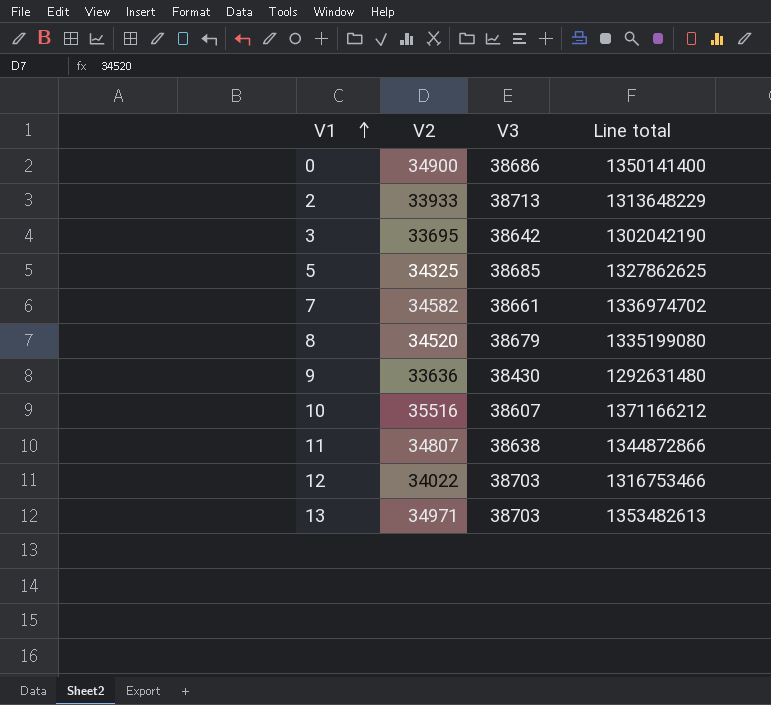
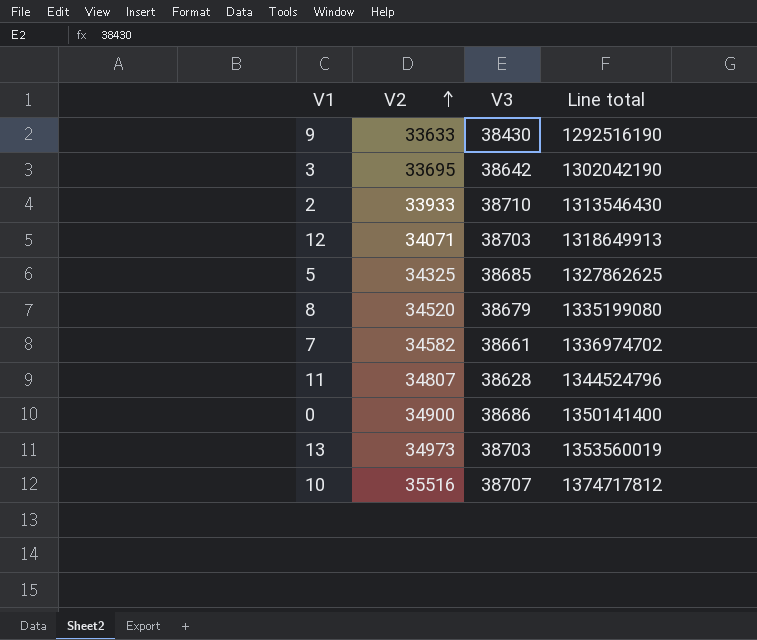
row order: V1 ascending -> V2 ascending
9 | V2: 33636 -> 33633
9 | Line total: 1292631480 -> 1292516190
2 | V3: 38713 -> 38710
2 | Line total: 1313648229 -> 1313546430
12 | V2: 34022 -> 34071
12 | Line total: 1316753466 -> 1318649913
11 | V3: 38638 -> 38628
11 | Line total: 1344872866 -> 1344524796
13 | V2: 34971 -> 34973
13 | Line total: 1353482613 -> 1353560019
10 | V3: 38607 -> 38707
10 | Line total: 1371166212 -> 1374717812

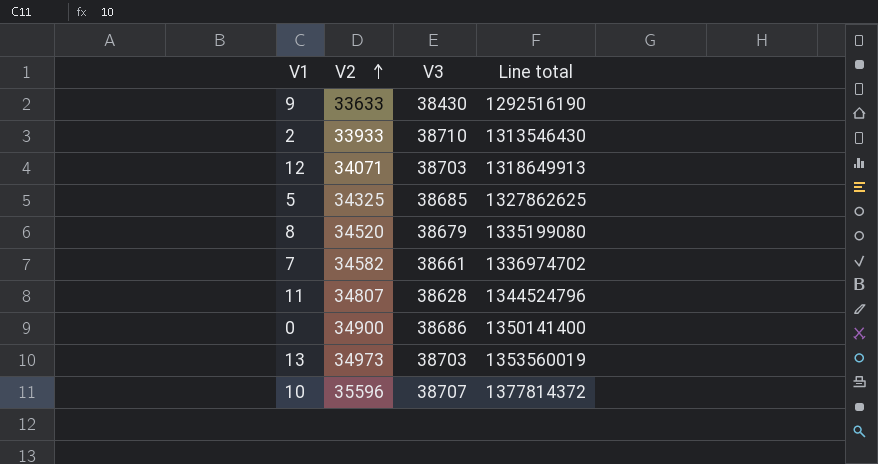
row 3: 33695 | 38642 | 1302042190 -> none
10 | V2: 35516 -> 35596
10 | Line total: 1374717812 -> 1377814372

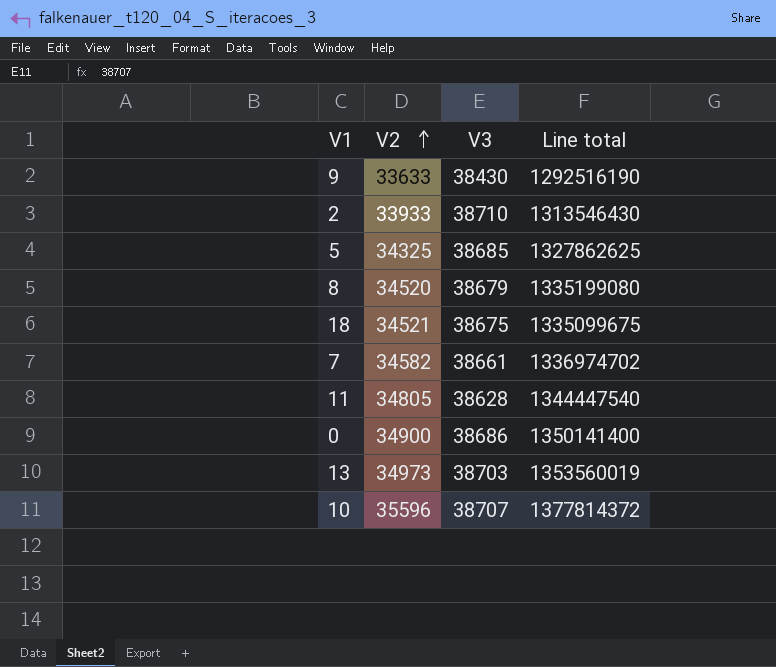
row 12: 34071 | 38703 | 1318649913 -> none
row 18: none -> 34521 | 38675 | 1335099675
11 | V2: 34807 -> 34805
11 | Line total: 1344524796 -> 1344447540

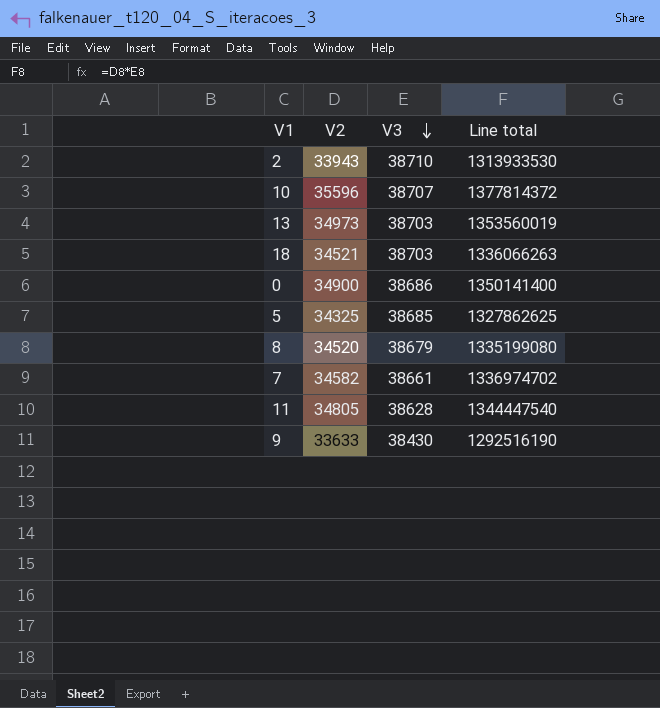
row order: V2 ascending -> V3 descending
2 | V2: 33933 -> 33943
2 | Line total: 1313546430 -> 1313933530
18 | V3: 38675 -> 38703
18 | Line total: 1335099675 -> 1336066263

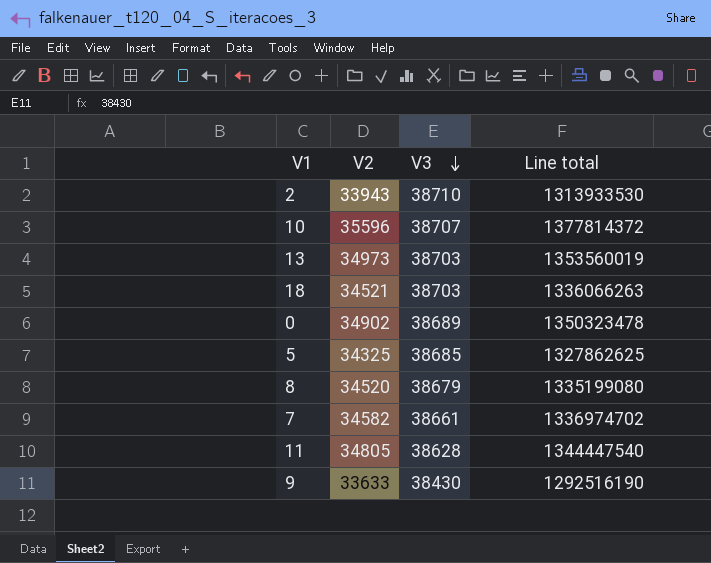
0 | V2: 34900 -> 34902
0 | V3: 38686 -> 38689
0 | Line total: 1350141400 -> 1350323478

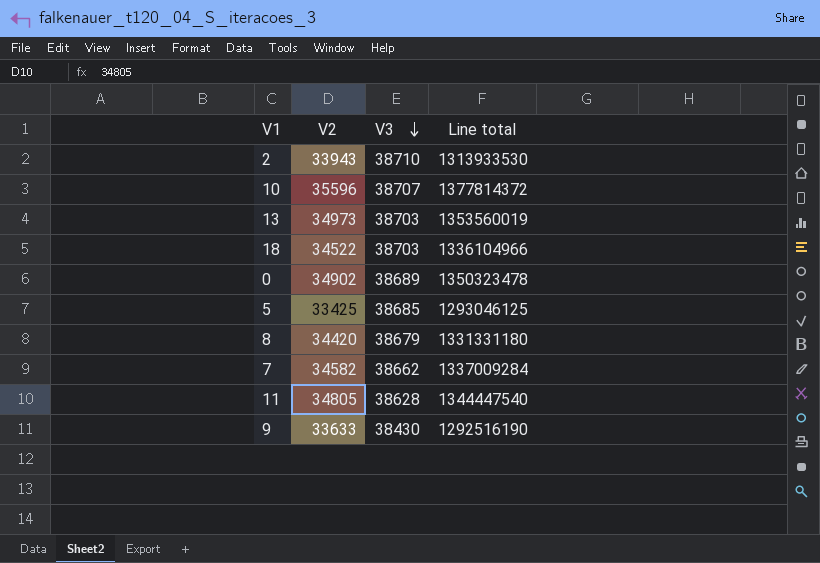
18 | V2: 34521 -> 34522
18 | Line total: 1336066263 -> 1336104966
5 | V2: 34325 -> 33425
5 | Line total: 1327862625 -> 1293046125
8 | V2: 34520 -> 34420
8 | Line total: 1335199080 -> 1331331180
7 | V3: 38661 -> 38662
7 | Line total: 1336974702 -> 1337009284

